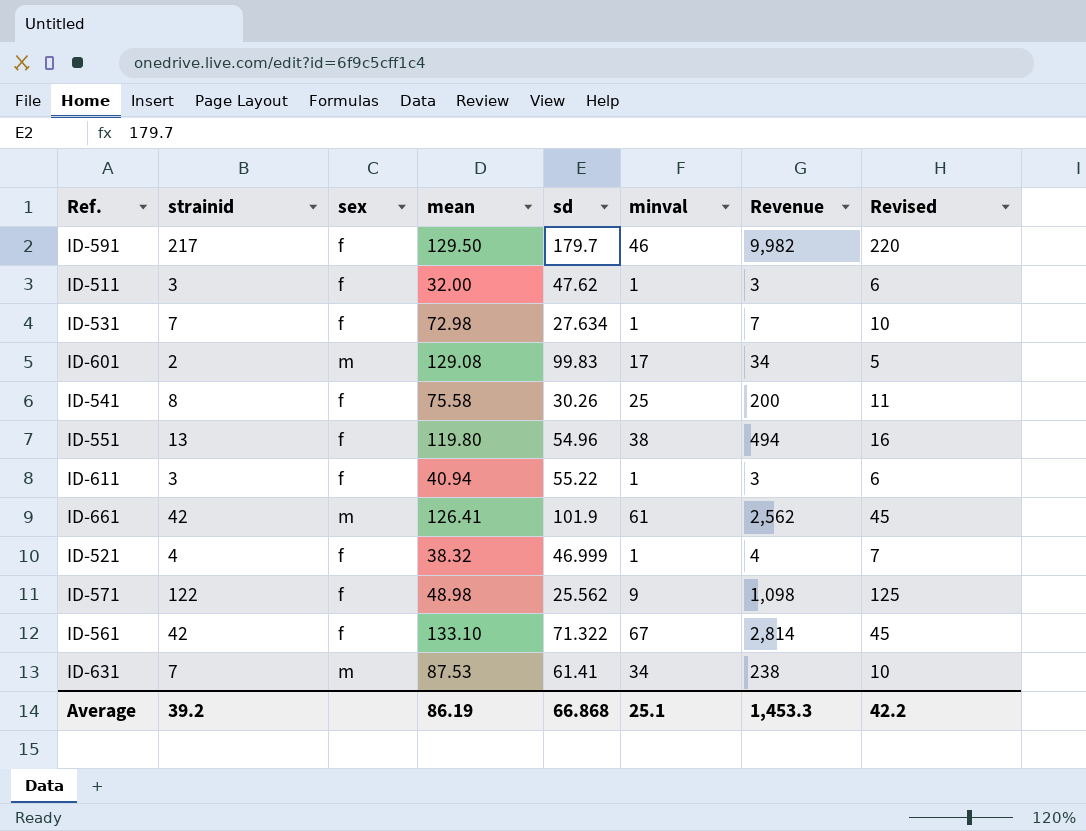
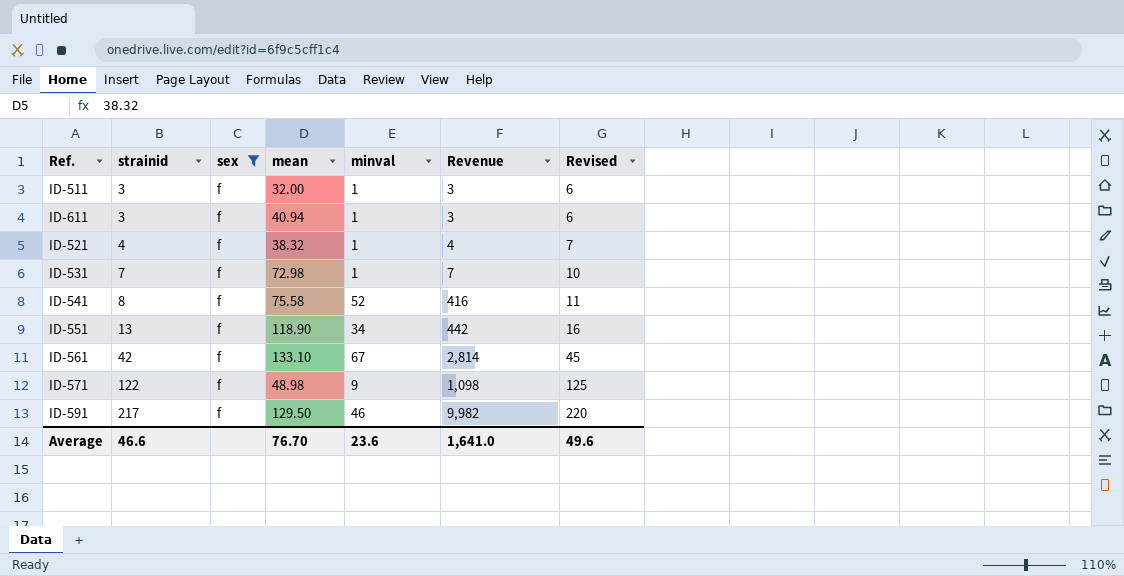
filter: none -> sex = f
row order: none -> strainid ascending
column sd | position: 5 -> none
ID-541 | minval: 25 -> 52
ID-541 | Revenue: 200 -> 416
ID-551 | mean: 119.80 -> 118.90
ID-551 | minval: 38 -> 34
ID-551 | Revenue: 494 -> 442
Average | strainid: 39.2 -> 46.6
Average | mean: 86.19 -> 76.70
Average | minval: 25.1 -> 23.6
Average | Revenue: 1,453.3 -> 1,641.0
Average | Revised: 42.2 -> 49.6

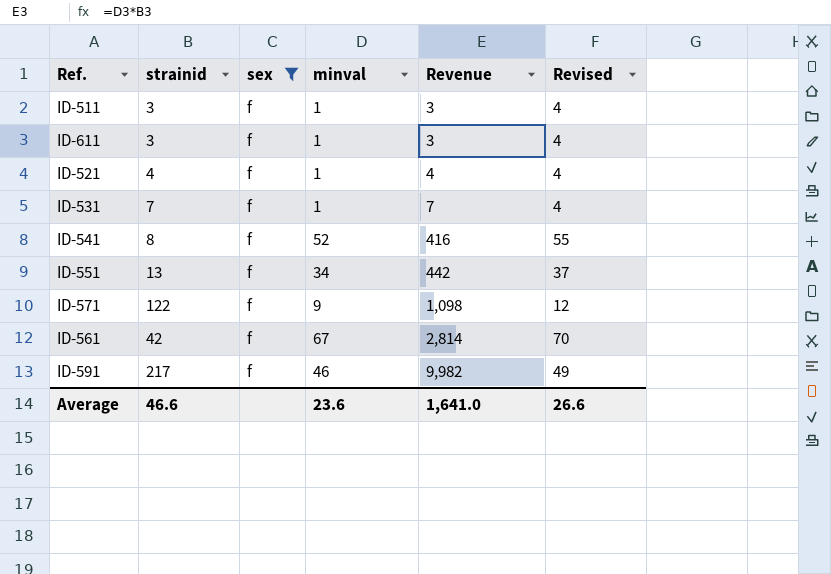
row order: strainid ascending -> Revenue ascending
column mean | position: 4 -> none
column Revised | formula: [strainid] + 3 -> [minval] + 3
Average | Revised: 49.6 -> 26.6

